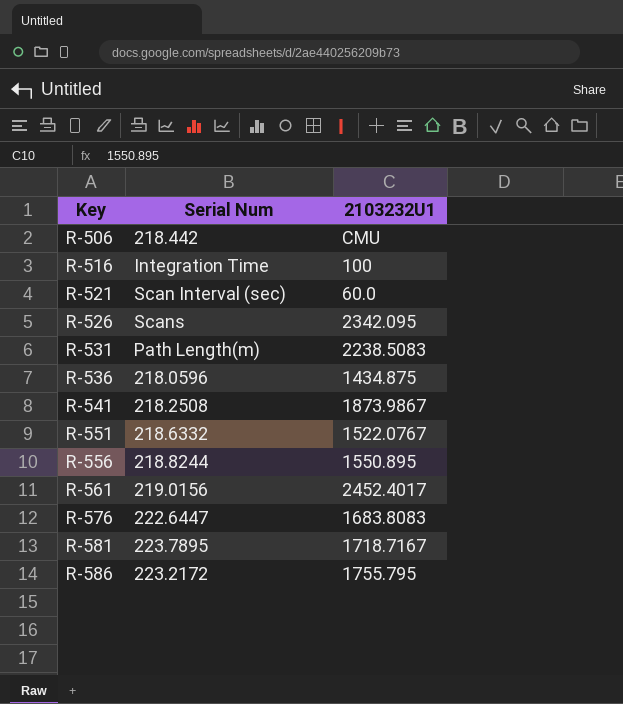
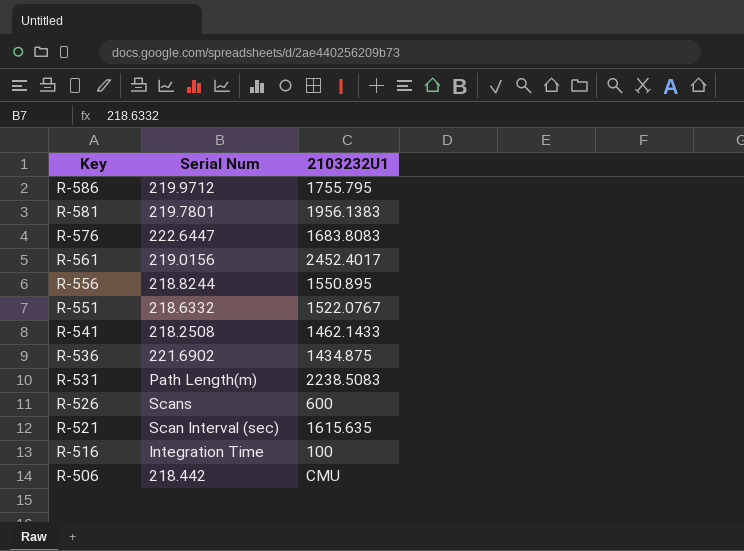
row order: Key ascending -> Key descending
R-586 | Serial Num: 223.2172 -> 219.9712
R-581 | Serial Num: 223.7895 -> 219.7801
R-581 | 2103232U1: 1718.7167 -> 1956.1383
R-541 | 2103232U1: 1873.9867 -> 1462.1433
R-536 | Serial Num: 218.0596 -> 221.6902
R-526 | 2103232U1: 2342.095 -> 600
R-521 | 2103232U1: 60.0 -> 1615.635

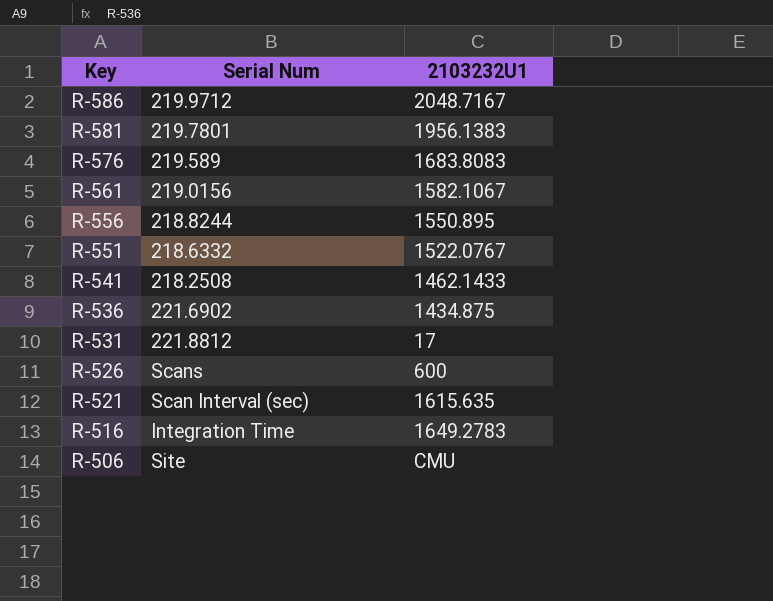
R-586 | 2103232U1: 1755.795 -> 2048.7167
R-576 | Serial Num: 222.6447 -> 219.589
R-561 | 2103232U1: 2452.4017 -> 1582.1067
R-531 | Serial Num: Path Length(m) -> 221.8812
R-531 | 2103232U1: 2238.5083 -> 17
R-516 | 2103232U1: 100 -> 1649.2783
R-506 | Serial Num: 218.442 -> Site

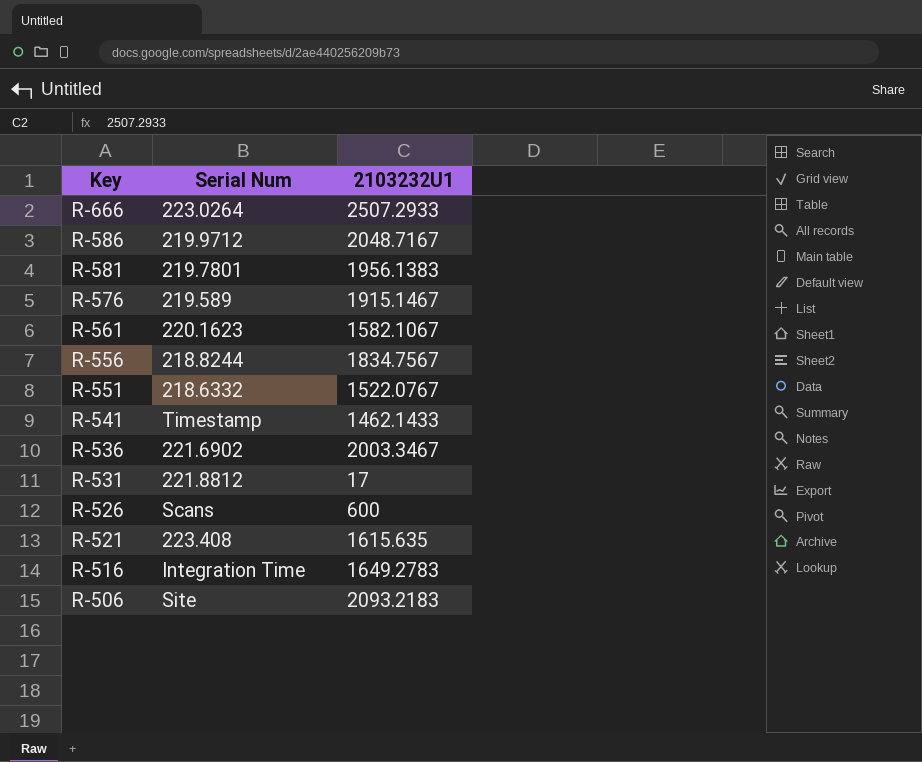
row R-666: none -> 223.0264 | 2507.2933
R-576 | 2103232U1: 1683.8083 -> 1915.1467
R-561 | Serial Num: 219.0156 -> 220.1623
R-556 | 2103232U1: 1550.895 -> 1834.7567
R-541 | Serial Num: 218.2508 -> Timestamp
R-536 | 2103232U1: 1434.875 -> 2003.3467
R-521 | Serial Num: Scan Interval (sec) -> 223.408
R-506 | 2103232U1: CMU -> 2093.2183

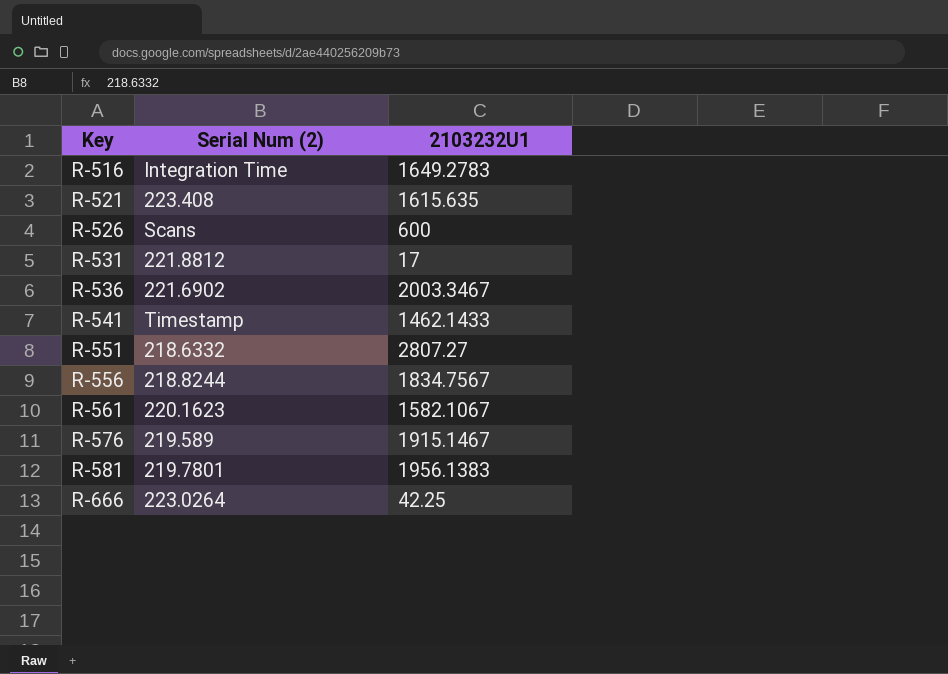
row order: Key descending -> Key ascending
column name: Serial Num -> Serial Num (2)
row R-586: 219.9712 | 2048.7167 -> none
row R-506: Site | 2093.2183 -> none
R-551 | 2103232U1: 1522.0767 -> 2807.27
R-666 | 2103232U1: 2507.2933 -> 42.25

